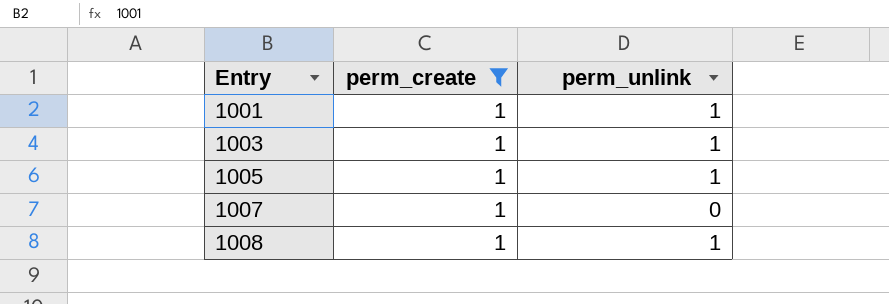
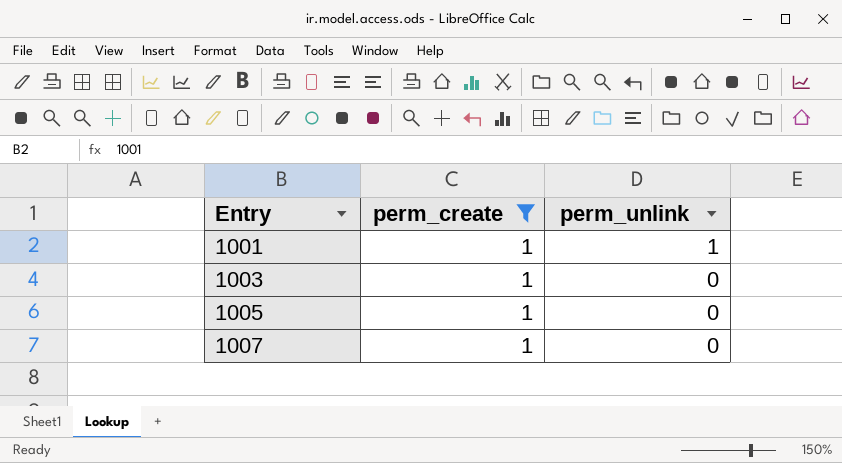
row 1008: 1 | 1 -> none
1003 | perm_unlink: 1 -> 0
1005 | perm_unlink: 1 -> 0

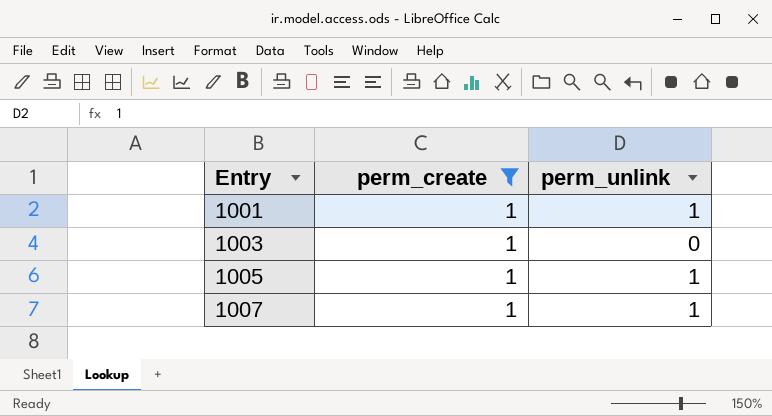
1005 | perm_unlink: 0 -> 1
1007 | perm_unlink: 0 -> 1

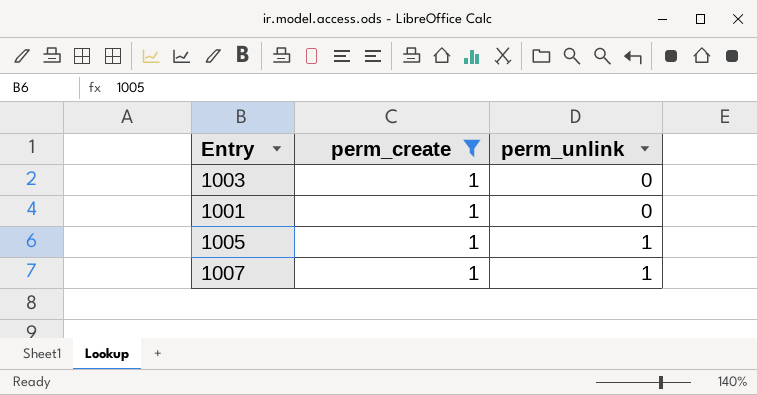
row order: Entry ascending -> perm_unlink ascending
1001 | perm_unlink: 1 -> 0

